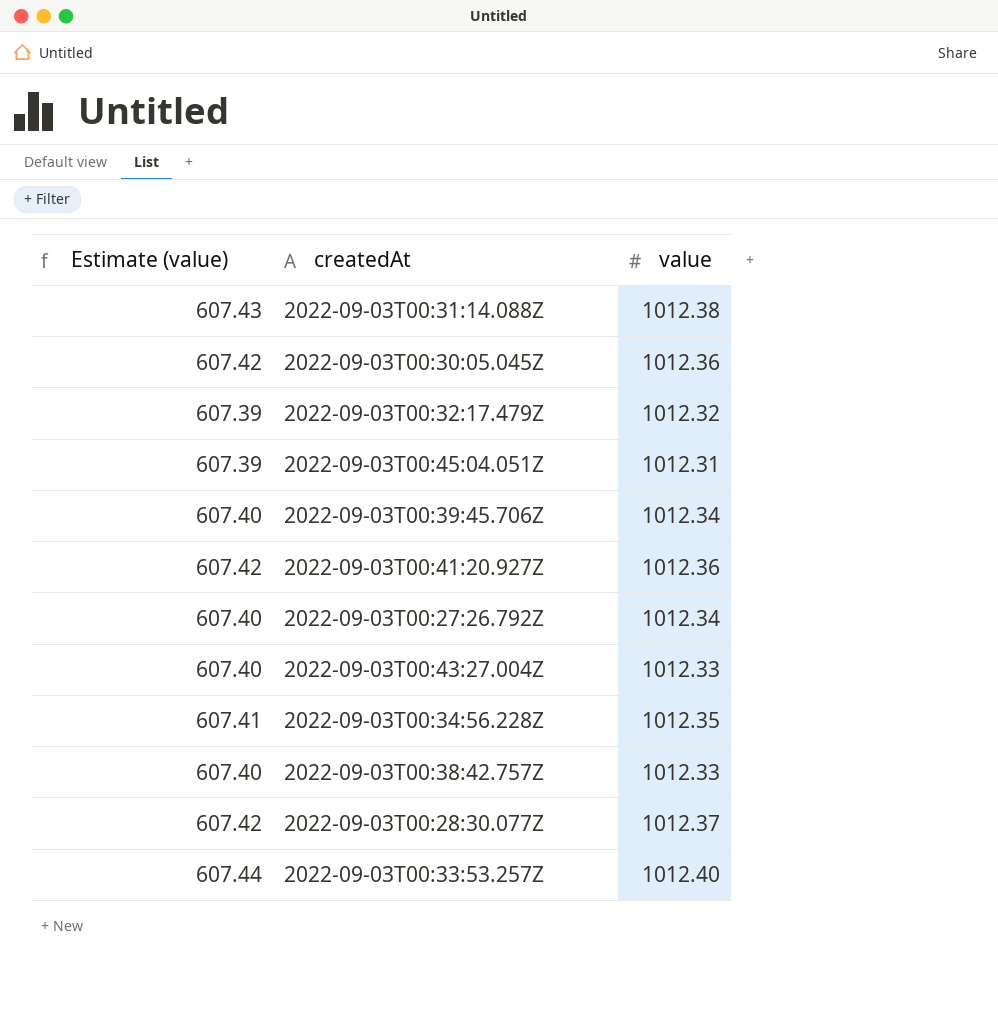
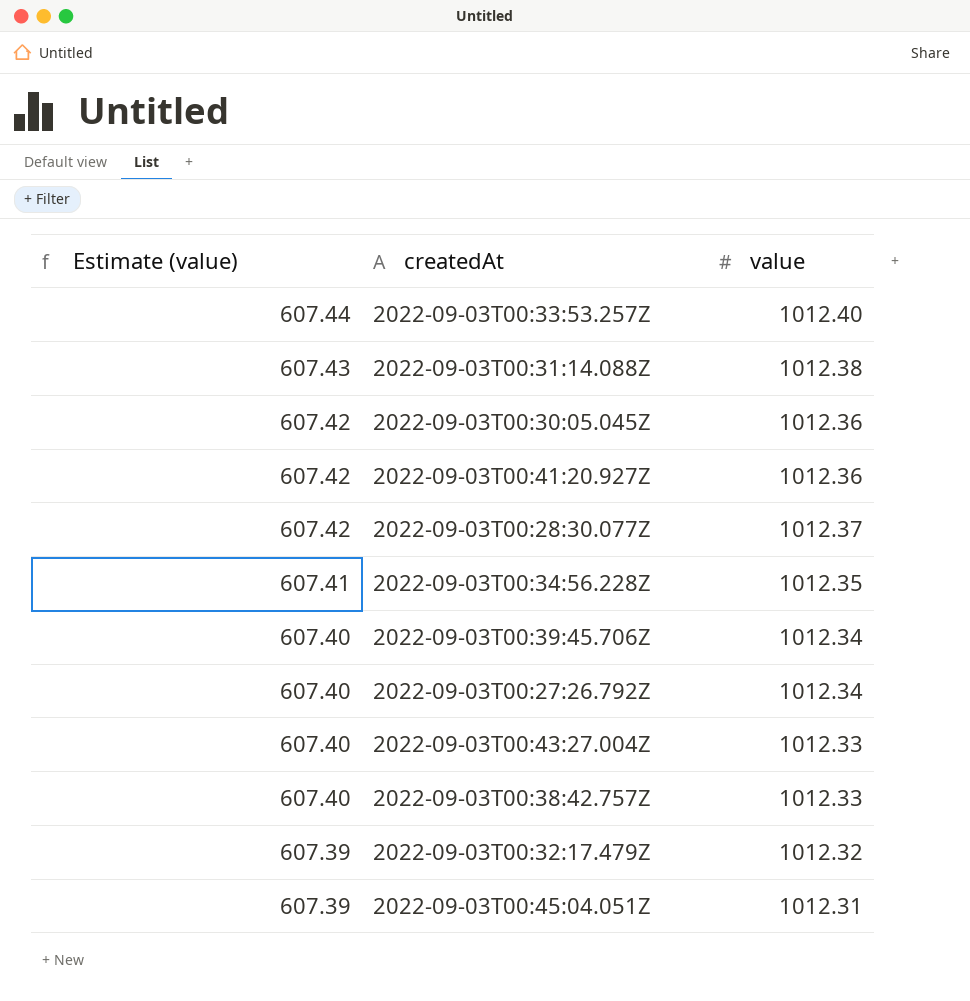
row order: none -> Estimate (value) descending

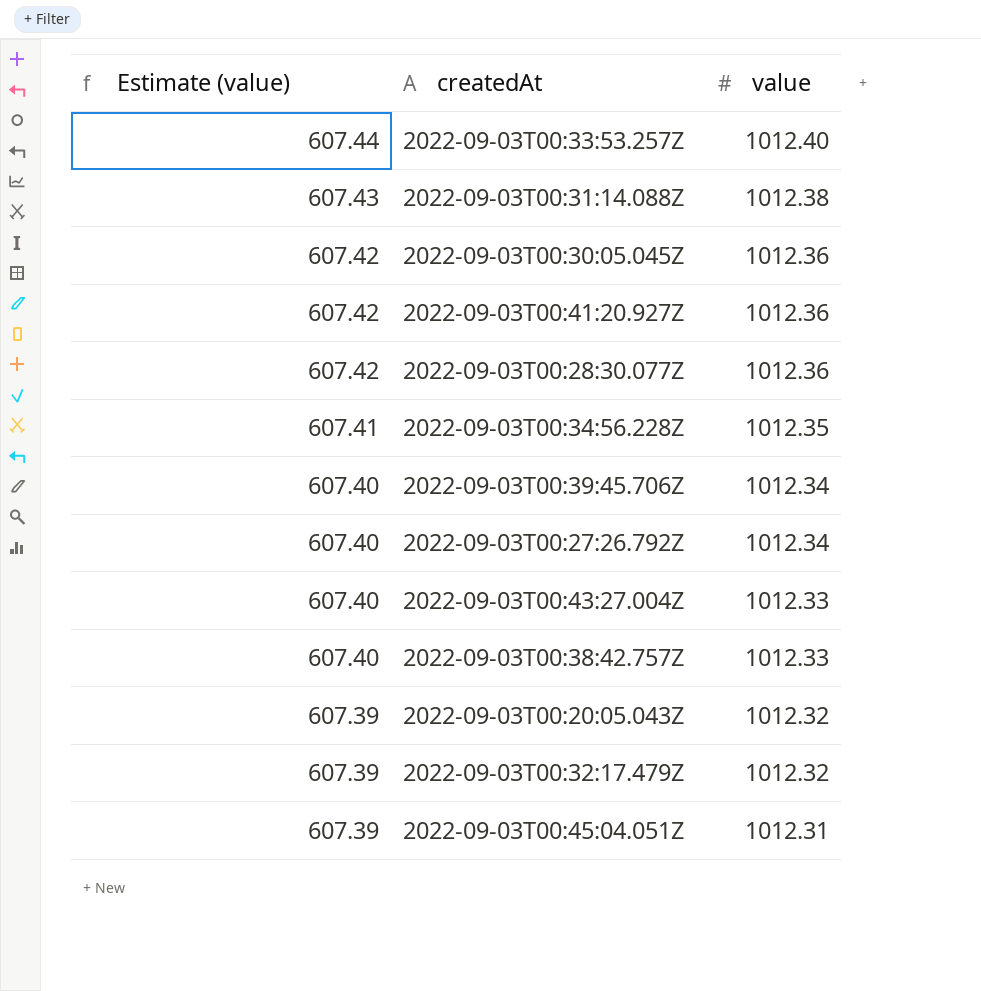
2022-09-03T00:28:30.077Z | value: 1012.37 -> 1012.36
row 2022-09-03T00:20:05.043Z: none -> 607.39 | 1012.32

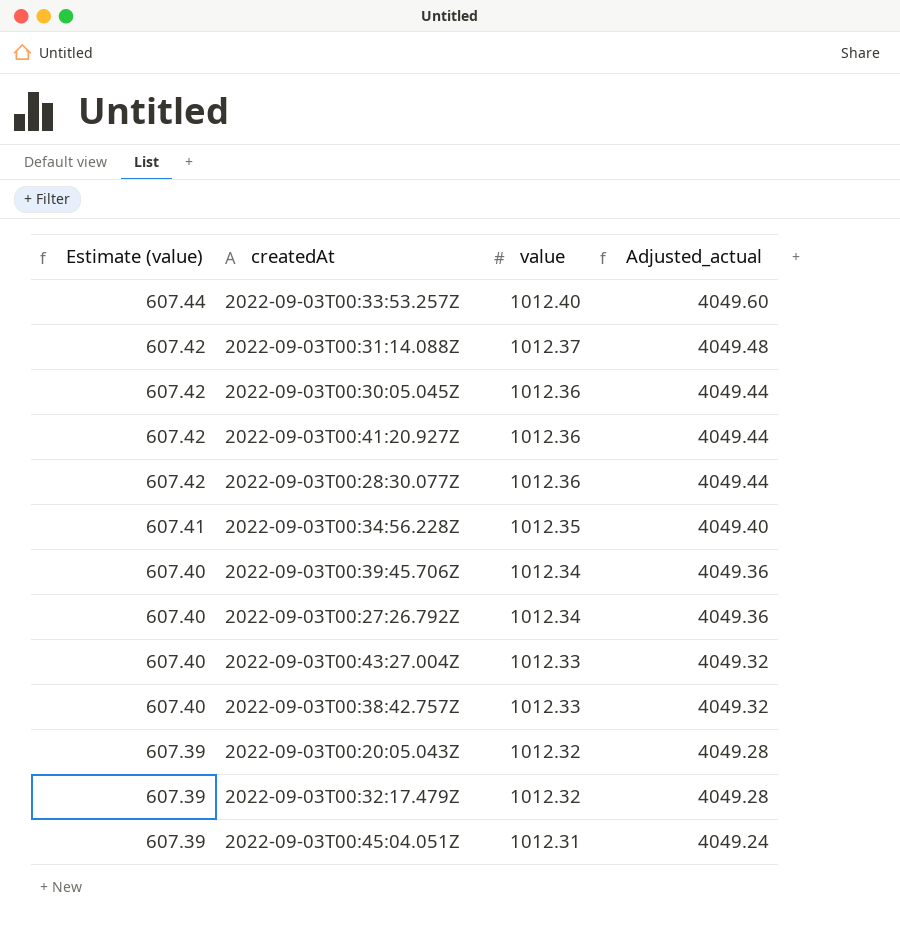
column Adjusted_actual | formula: none -> [value] * 4
2022-09-03T00:31:14.088Z | Estimate (value): 607.43 -> 607.42
2022-09-03T00:31:14.088Z | value: 1012.38 -> 1012.37

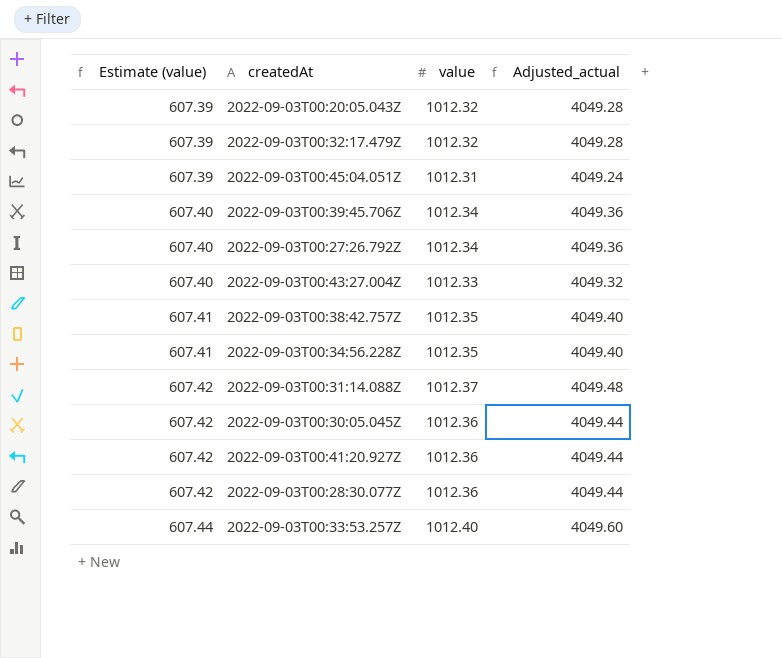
row order: Estimate (value) descending -> Estimate (value) ascending
2022-09-03T00:38:42.757Z | Estimate (value): 607.40 -> 607.41
2022-09-03T00:38:42.757Z | value: 1012.33 -> 1012.35
2022-09-03T00:38:42.757Z | Adjusted_actual: 4049.32 -> 4049.40

